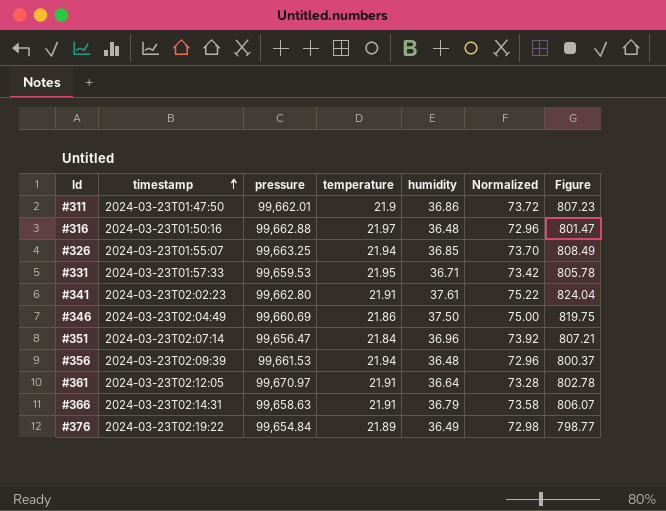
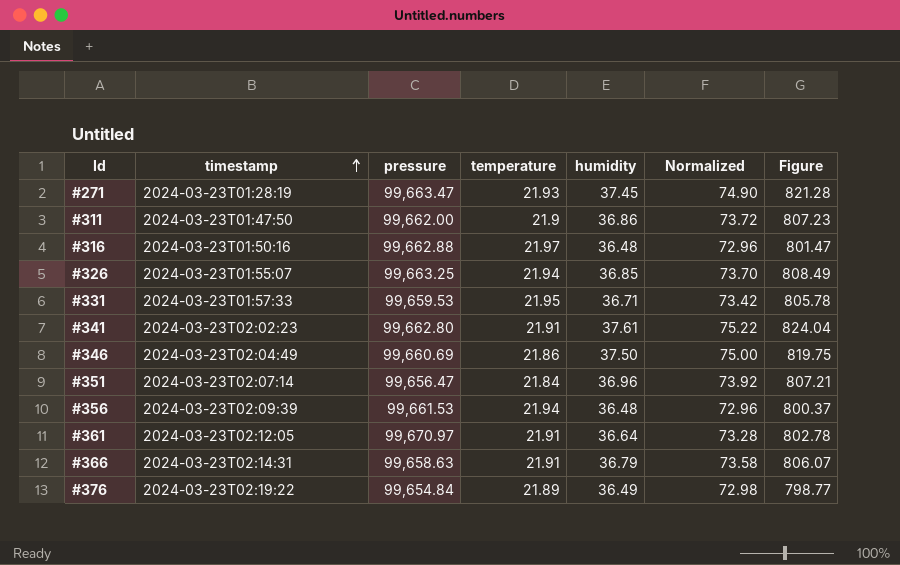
row #271: none -> 2024-03-23T01:28:19 | 99,663.47 | 21.93 | 37.45 | 74.90 | 821.28
#311 | pressure: 99,662.01 -> 99,662.00

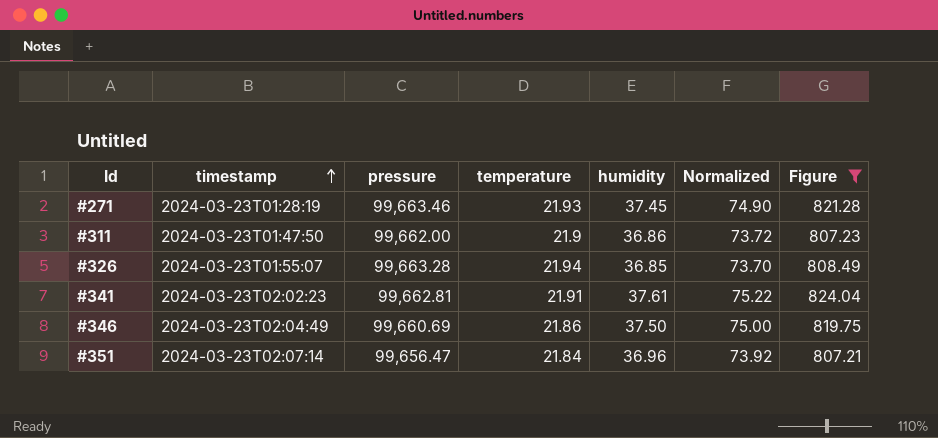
filter: none -> Figure >= 807.21
#271 | pressure: 99,663.47 -> 99,663.46
#326 | pressure: 99,663.25 -> 99,663.28
#341 | pressure: 99,662.80 -> 99,662.81

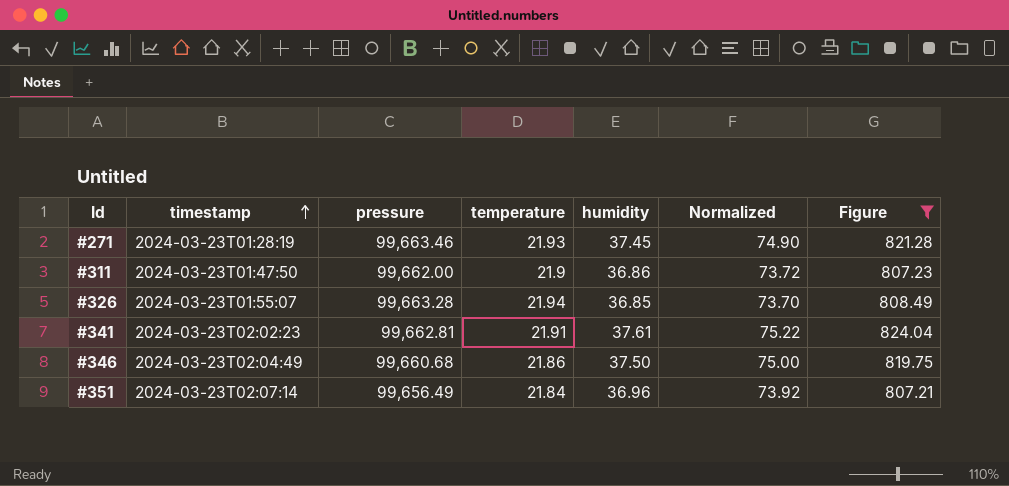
#346 | pressure: 99,660.69 -> 99,660.68
#351 | pressure: 99,656.47 -> 99,656.49

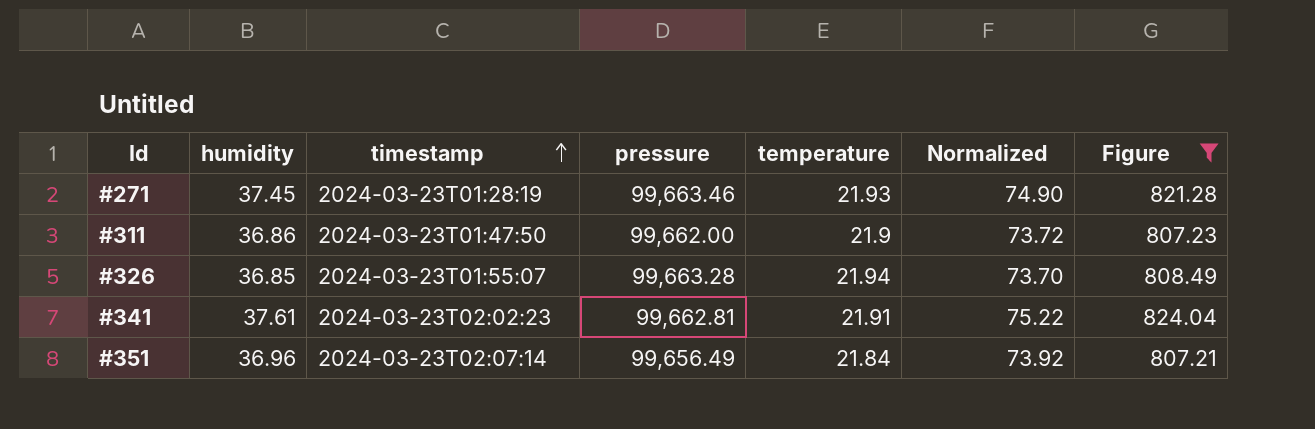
column humidity | position: 5 -> 2
row #346: 2024-03-23T02:04:49 | 99,660.68 | 21.86 | 37.50 | 75.00 | 819.75 -> none

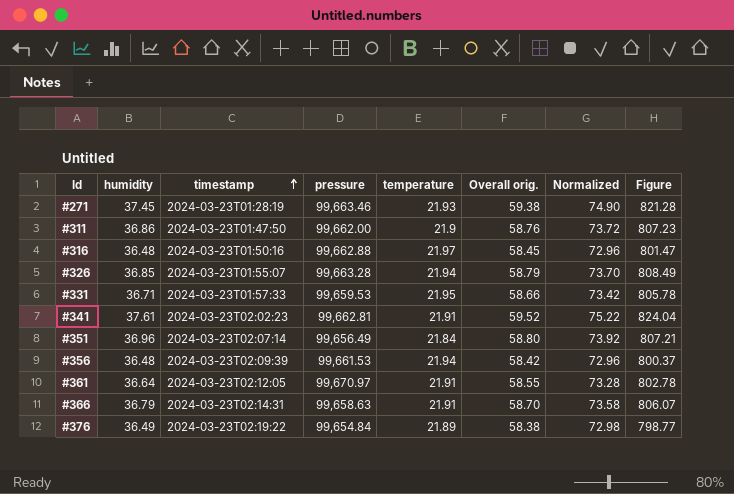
filter: Figure >= 807.21 -> none
column Overall orig. | formula: none -> [humidity] + [temperature]

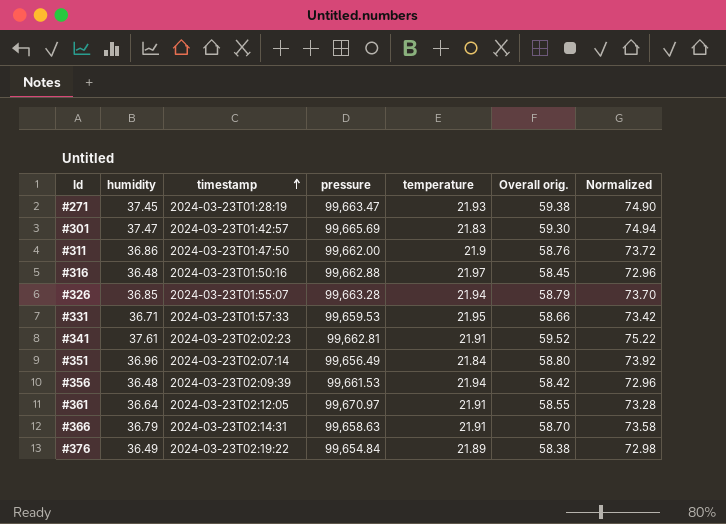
column Figure | formula: [humidity] * [temperature] -> none
#271 | pressure: 99,663.46 -> 99,663.47
row #301: none -> 37.47 | 2024-03-23T01:42:57 | 99,665.69 | 21.83 | 59.30 | 74.94

